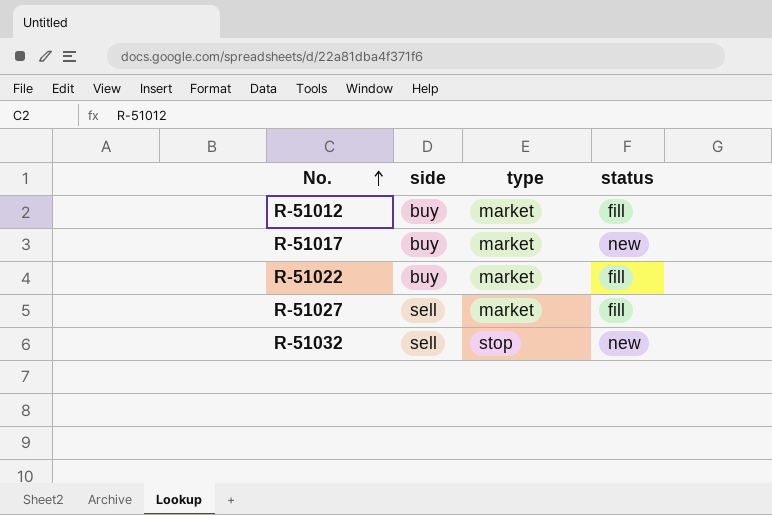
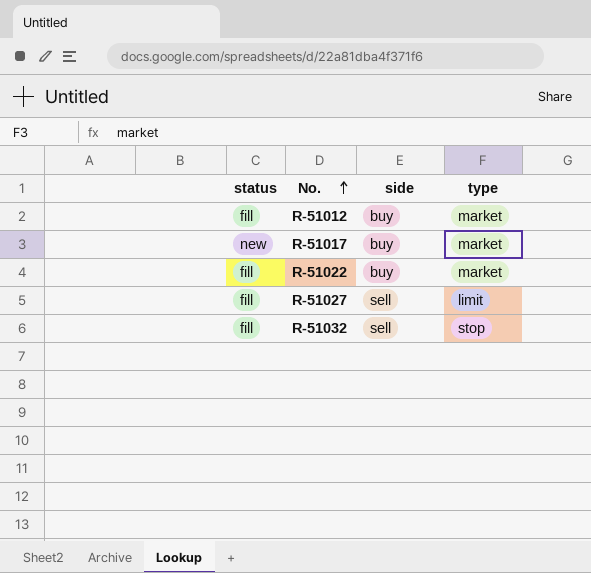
column status | position: 4 -> 1
R-51027 | type: market -> limit
R-51032 | status: new -> fill

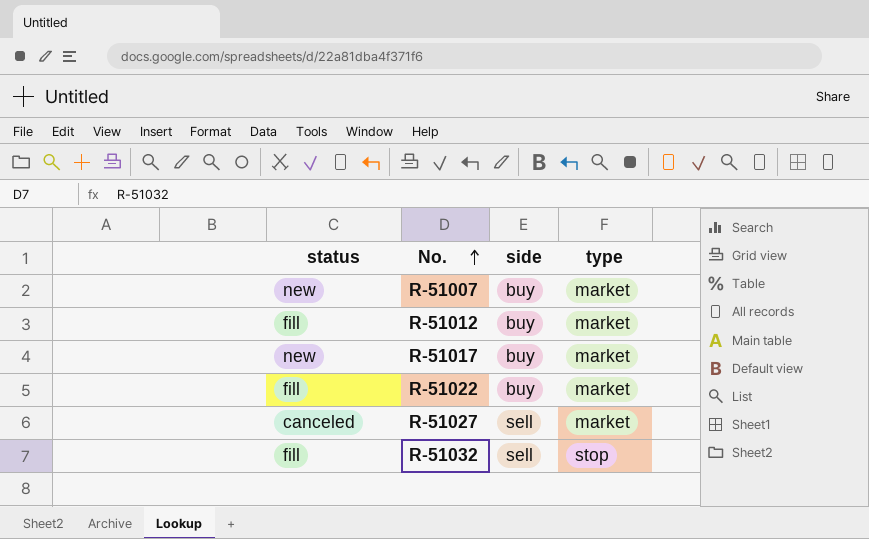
row R-51007: none -> new | buy | market
R-51027 | status: fill -> canceled
R-51027 | type: limit -> market

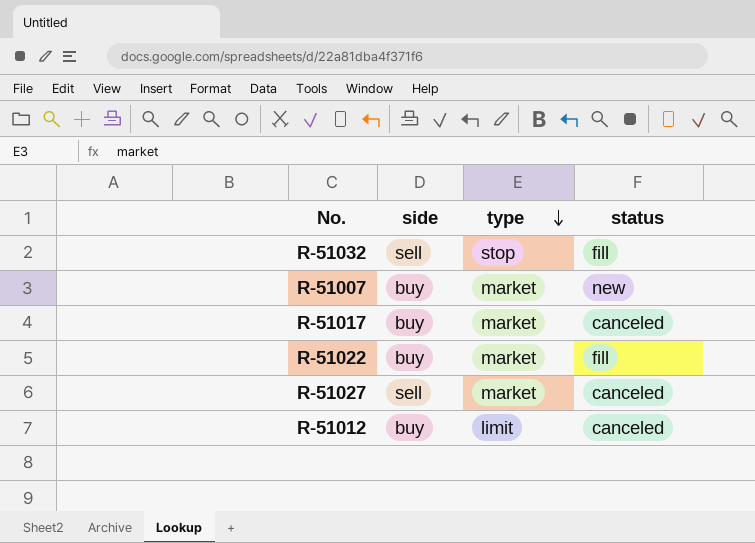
row order: No. ascending -> type descending
column status | position: 1 -> 4
R-51017 | status: new -> canceled
R-51012 | type: market -> limit
R-51012 | status: fill -> canceled

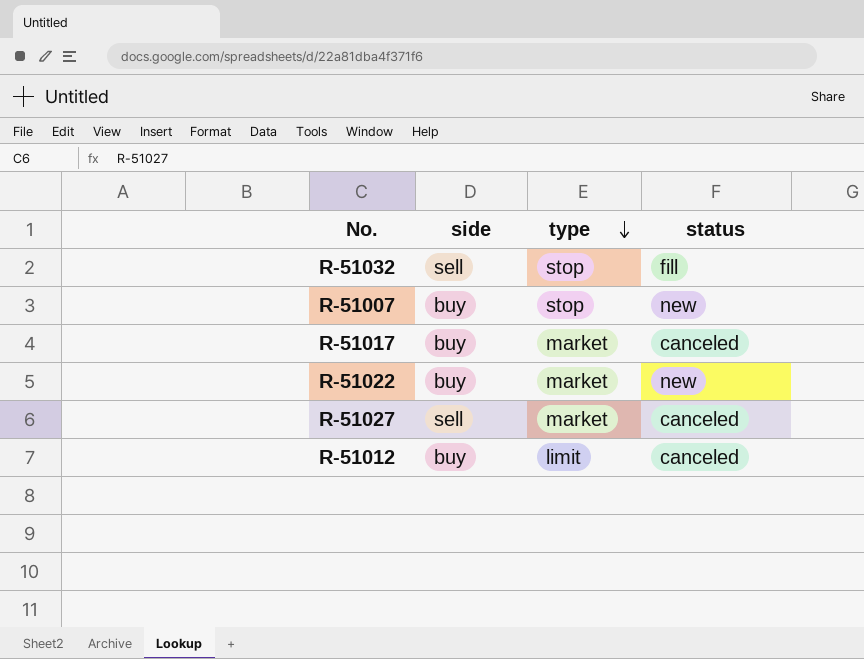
R-51007 | type: market -> stop
R-51022 | status: fill -> new

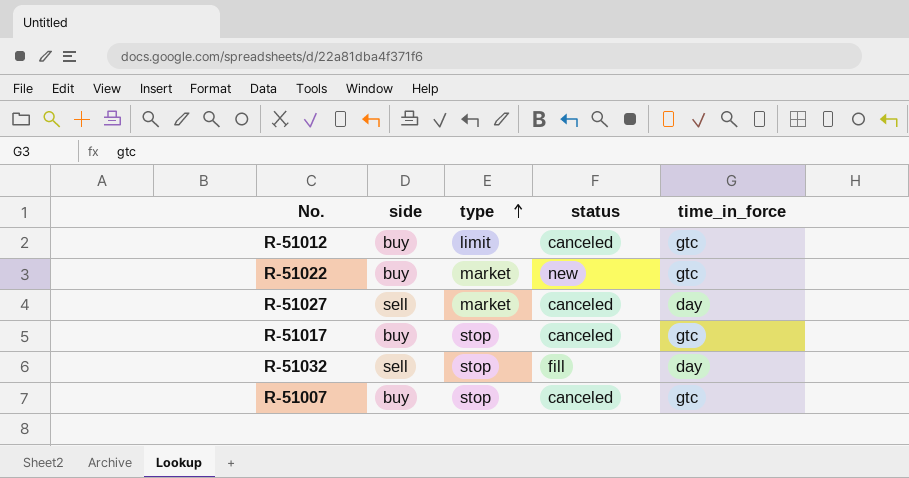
row order: type descending -> type ascending
column time_in_force | position: none -> 5
R-51017 | type: market -> stop
R-51007 | status: new -> canceled

